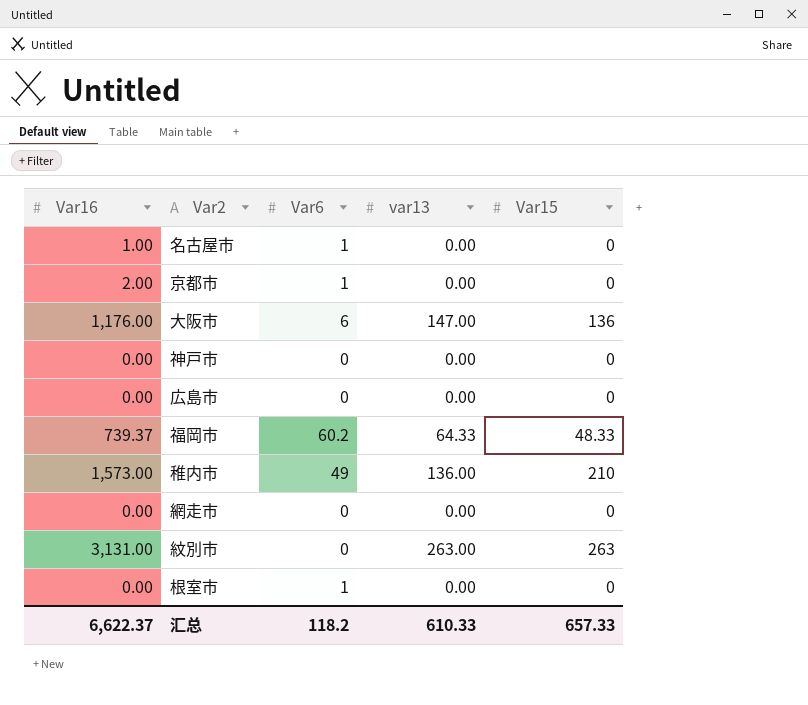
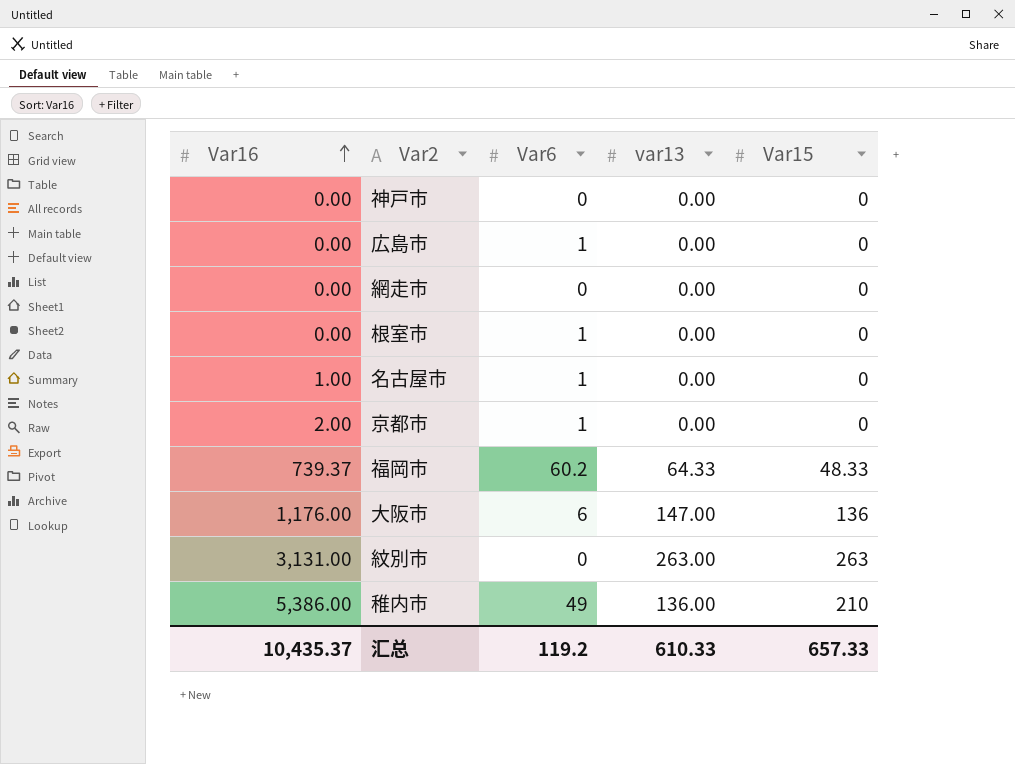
row order: none -> Var16 ascending
広島市 | Var6: 0 -> 1
稚内市 | Var16: 1,573.00 -> 5,386.00
汇总 | Var16: 6,622.37 -> 10,435.37
汇总 | Var6: 118.2 -> 119.2

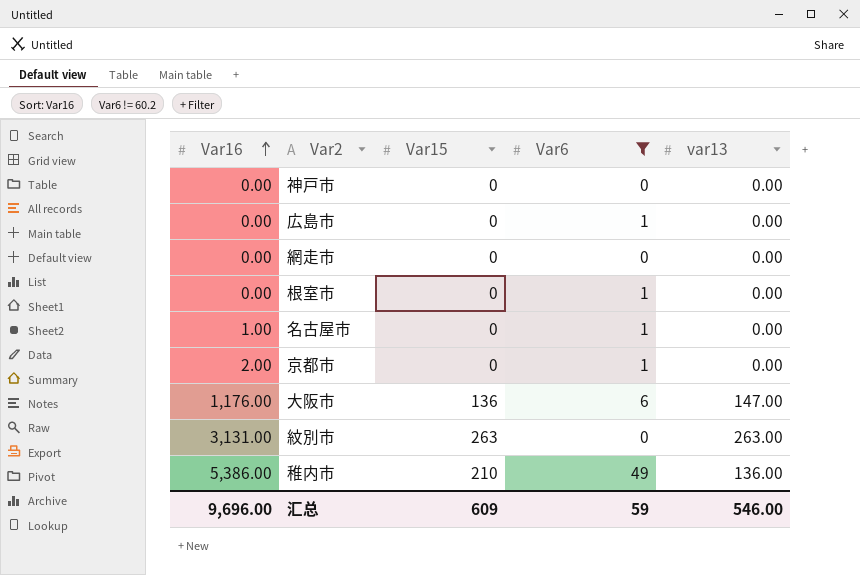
filter: none -> Var6 != 60.2
column Var15 | position: 5 -> 3
汇总 | Var16: 10,435.37 -> 9,696.00
汇总 | Var15: 657.33 -> 609
汇总 | Var6: 119.2 -> 59
汇总 | var13: 610.33 -> 546.00

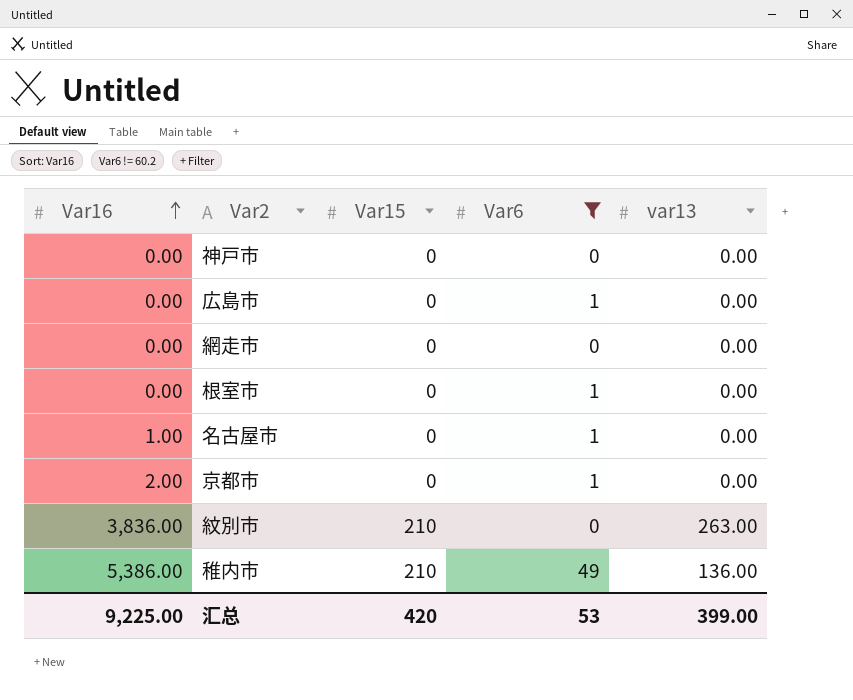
row 大阪市: 1,176.00 | 136 | 6 | 147.00 -> none
紋別市 | Var16: 3,131.00 -> 3,836.00
紋別市 | Var15: 263 -> 210
汇总 | Var16: 9,696.00 -> 9,225.00
汇总 | Var15: 609 -> 420
汇总 | Var6: 59 -> 53
汇总 | var13: 546.00 -> 399.00

